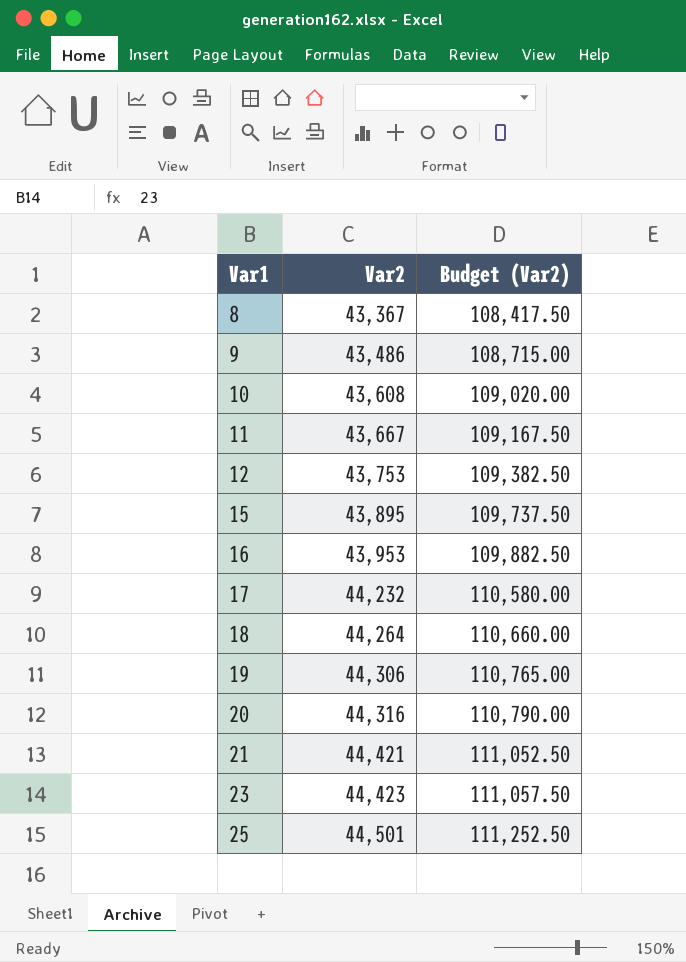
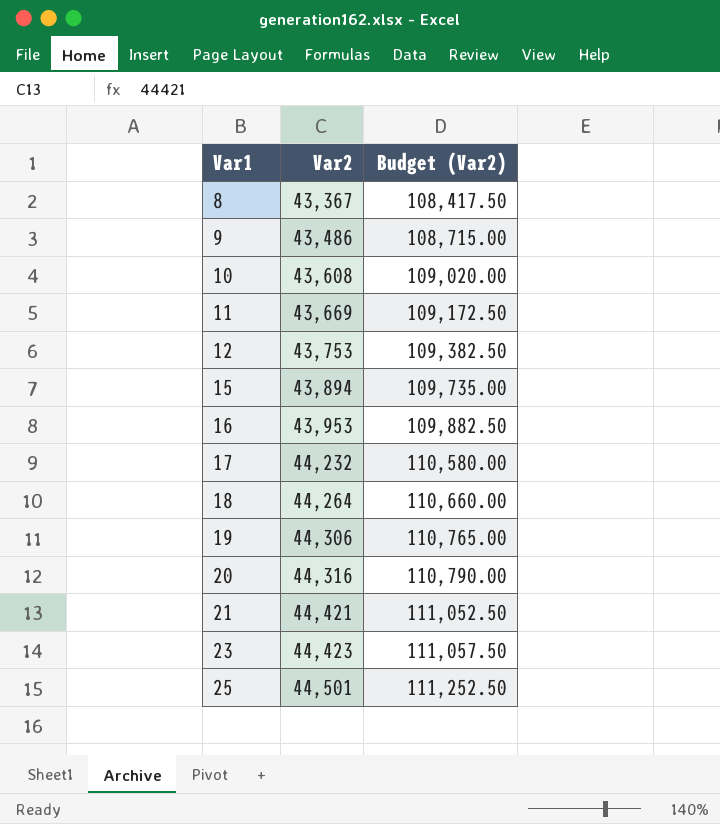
11 | Var2: 43,667 -> 43,669
11 | Budget (Var2): 109,167.50 -> 109,172.50
15 | Var2: 43,895 -> 43,894
15 | Budget (Var2): 109,737.50 -> 109,735.00

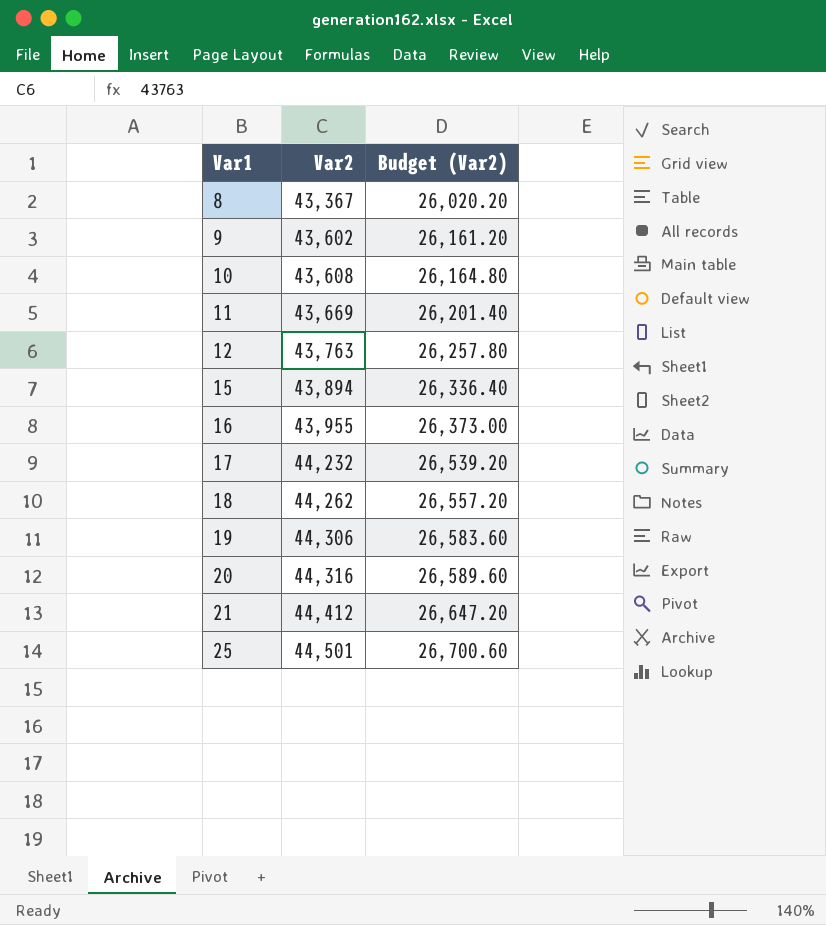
column Budget (Var2) | formula: [Var2] * 2.5 -> [Var2] * 0.6
row 23: 44,423 | 111,057.50 -> none
9 | Var2: 43,486 -> 43,602
12 | Var2: 43,753 -> 43,763
16 | Var2: 43,953 -> 43,955
18 | Var2: 44,264 -> 44,262
21 | Var2: 44,421 -> 44,412

